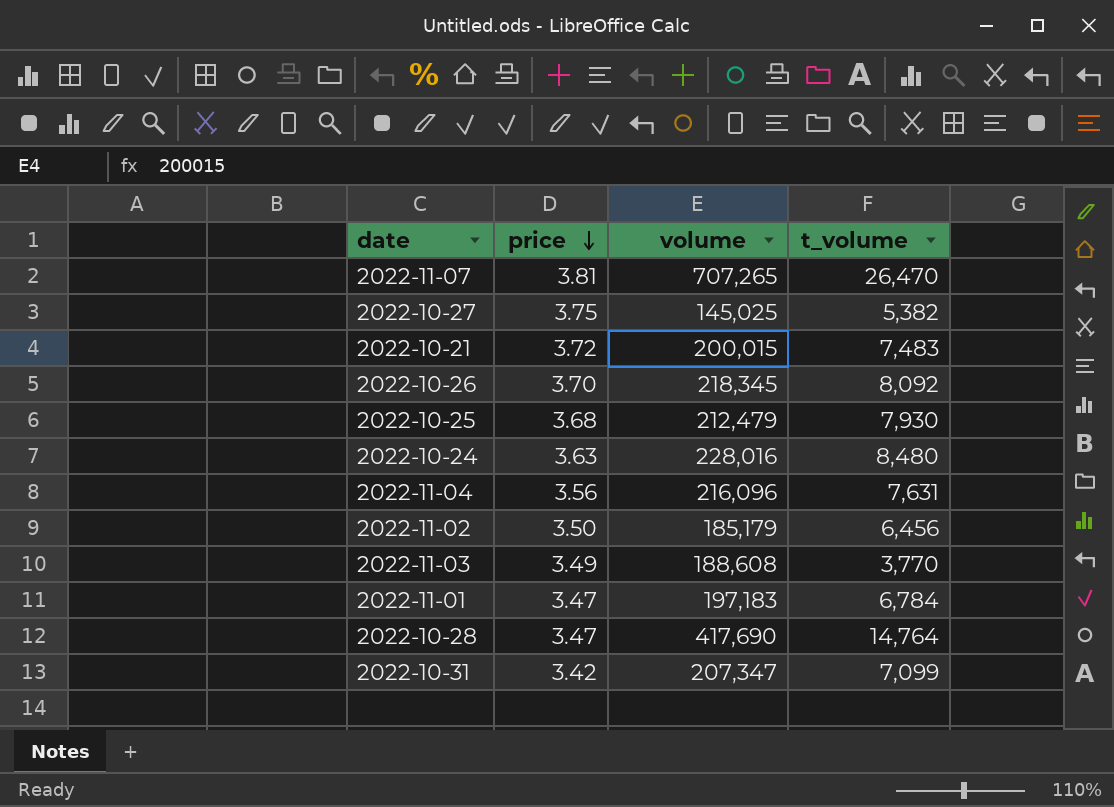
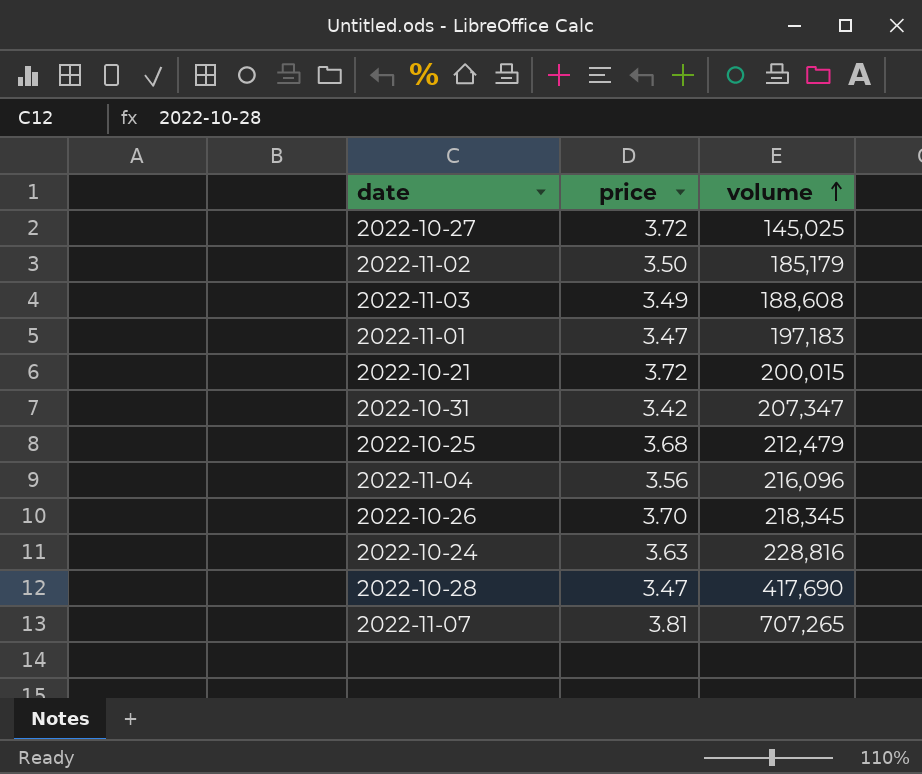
row order: price descending -> volume ascending
column t_volume | position: 4 -> none
2022-10-27 | price: 3.75 -> 3.72
2022-10-24 | volume: 228,016 -> 228,816

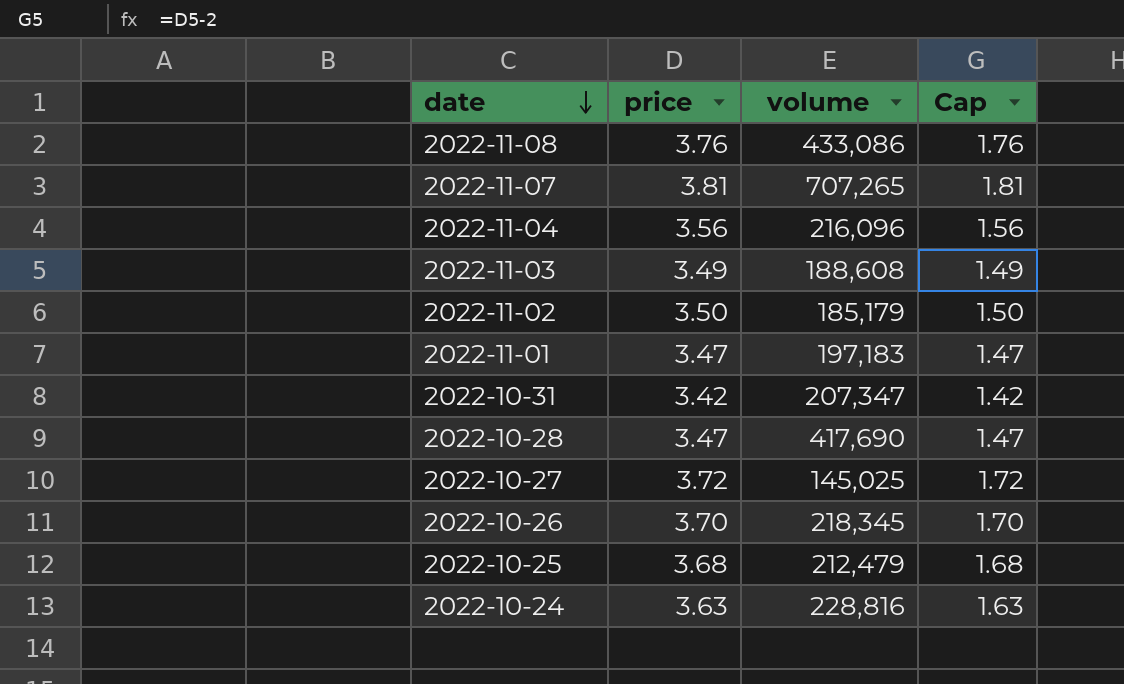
row order: volume ascending -> date descending
column Cap | formula: none -> [price] - 2
row 2022-10-21: 3.72 | 200,015 -> none
row 2022-11-08: none -> 3.76 | 433,086 | 1.76

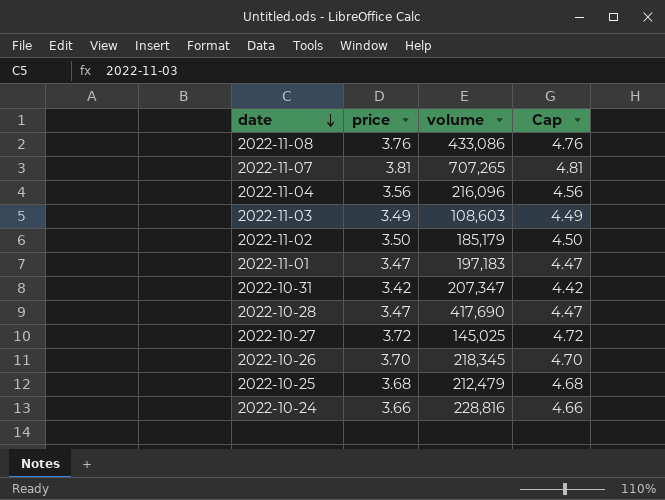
column Cap | formula: [price] - 2 -> [price] + 1
2022-11-03 | volume: 188,608 -> 108,603
2022-10-24 | price: 3.63 -> 3.66

